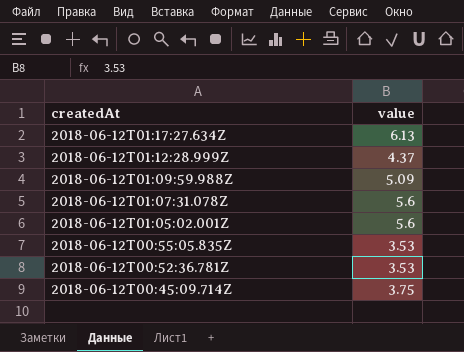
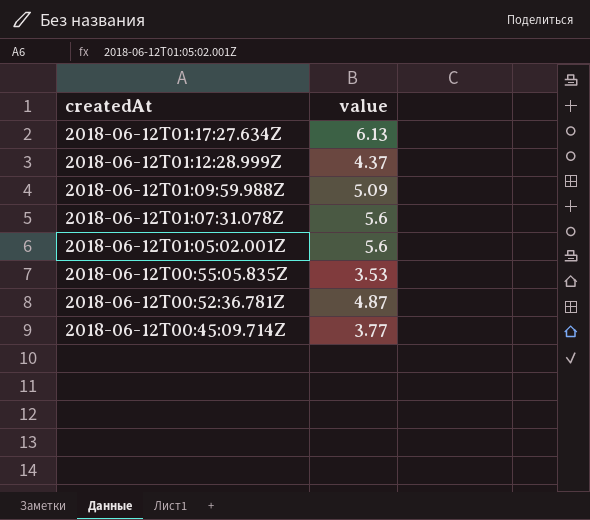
2018-06-12T00:52:36.781Z | value: 3.53 -> 4.87
2018-06-12T00:45:09.714Z | value: 3.75 -> 3.77

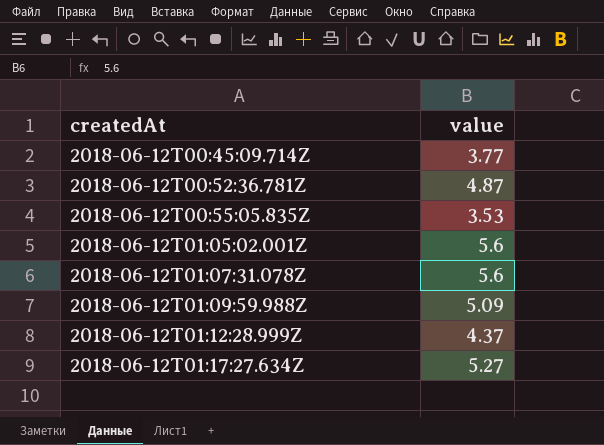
row order: createdAt descending -> createdAt ascending
2018-06-12T01:17:27.634Z | value: 6.13 -> 5.27

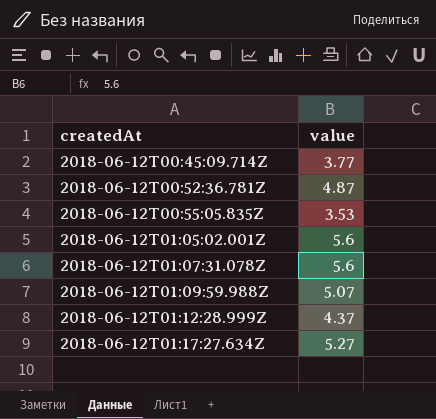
2018-06-12T01:09:59.988Z | value: 5.09 -> 5.07

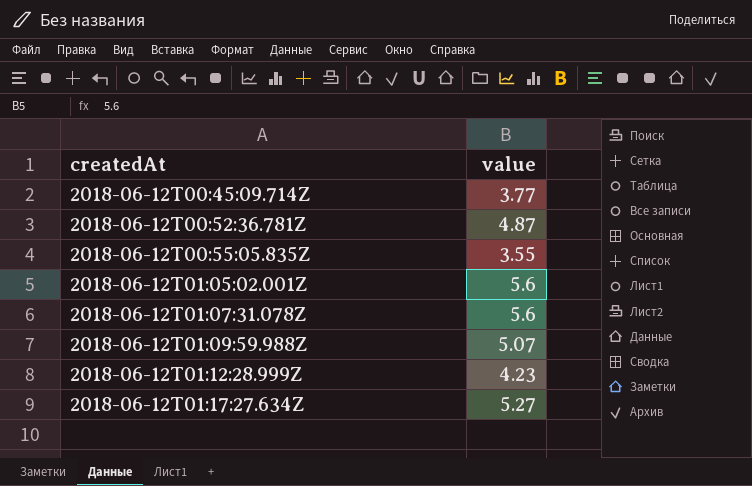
2018-06-12T00:55:05.835Z | value: 3.53 -> 3.55
2018-06-12T01:12:28.999Z | value: 4.37 -> 4.23

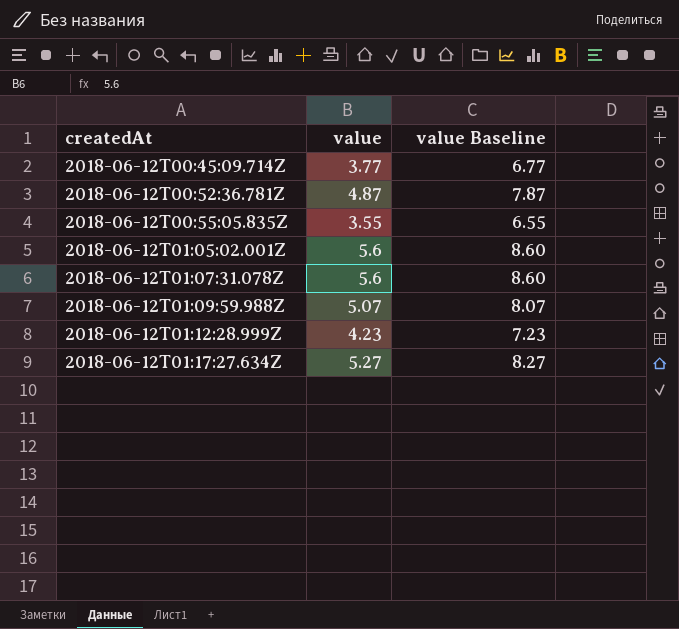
column value Baseline | formula: none -> [value] + 3

